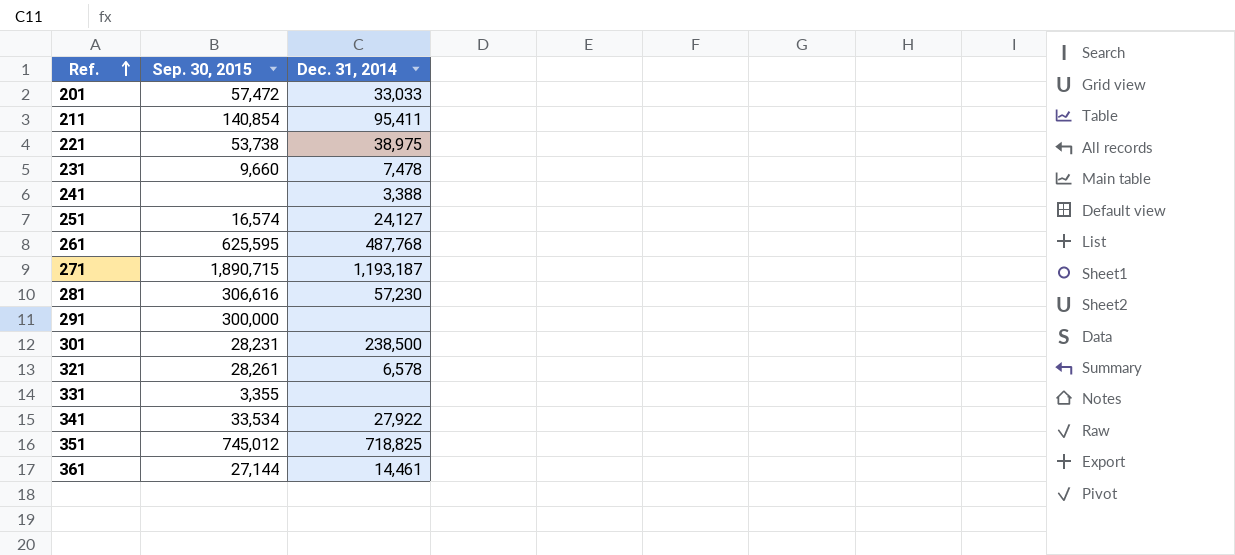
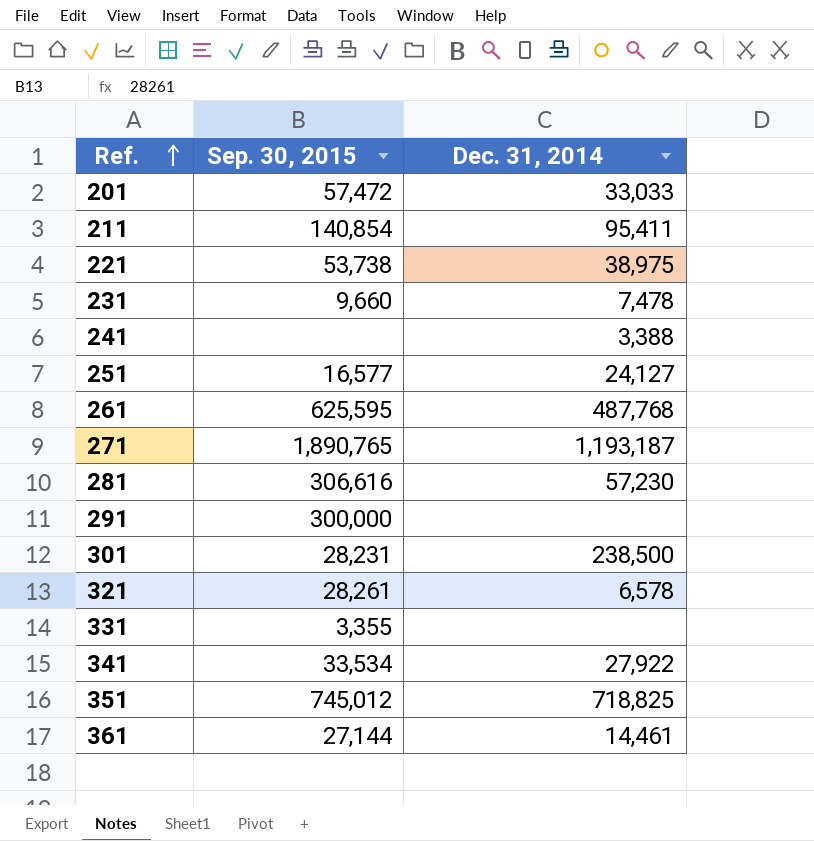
251 | Sep. 30, 2015: 16,574 -> 16,577
271 | Sep. 30, 2015: 1,890,715 -> 1,890,765

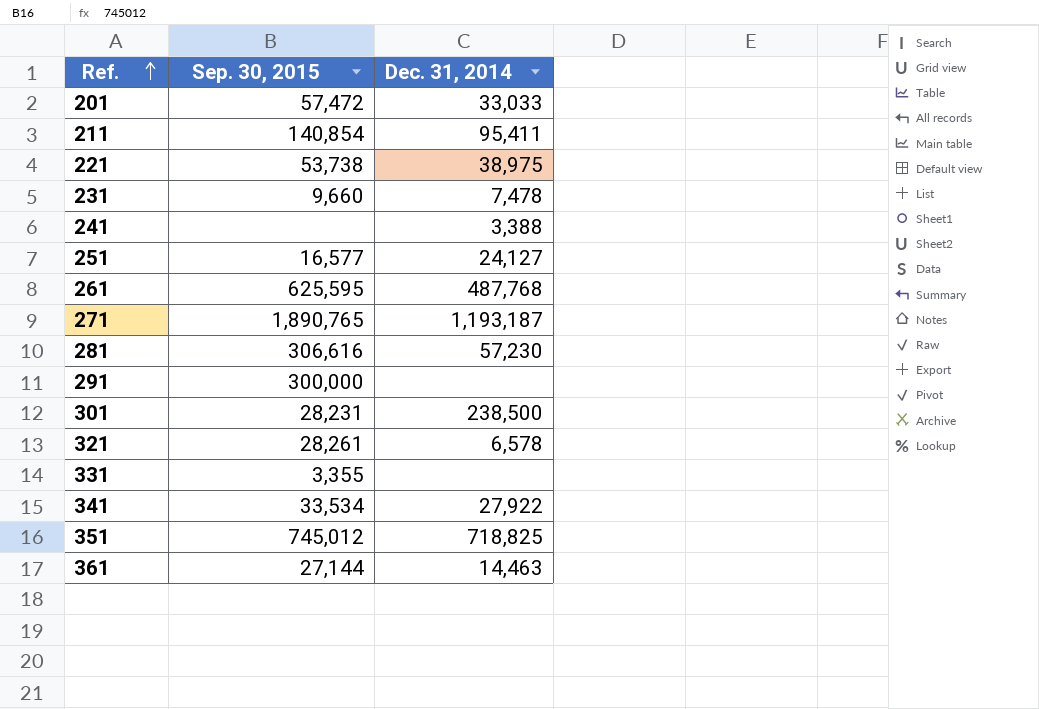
361 | Dec. 31, 2014: 14,461 -> 14,463

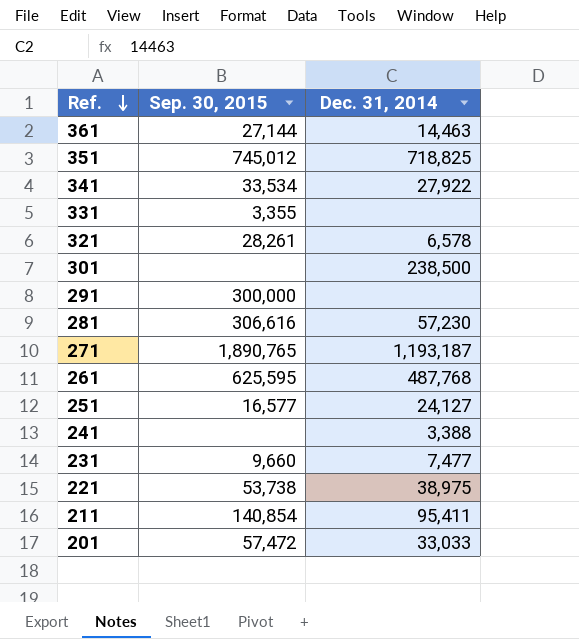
row order: Ref. ascending -> Ref. descending
301 | Sep. 30, 2015: 28,231 -> none
231 | Dec. 31, 2014: 7,478 -> 7,477

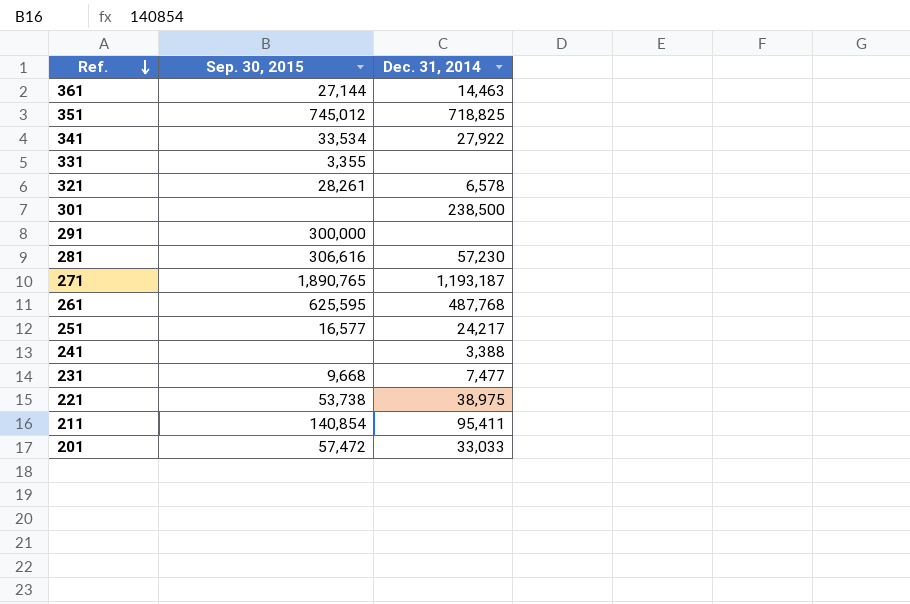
251 | Dec. 31, 2014: 24,127 -> 24,217
231 | Sep. 30, 2015: 9,660 -> 9,668

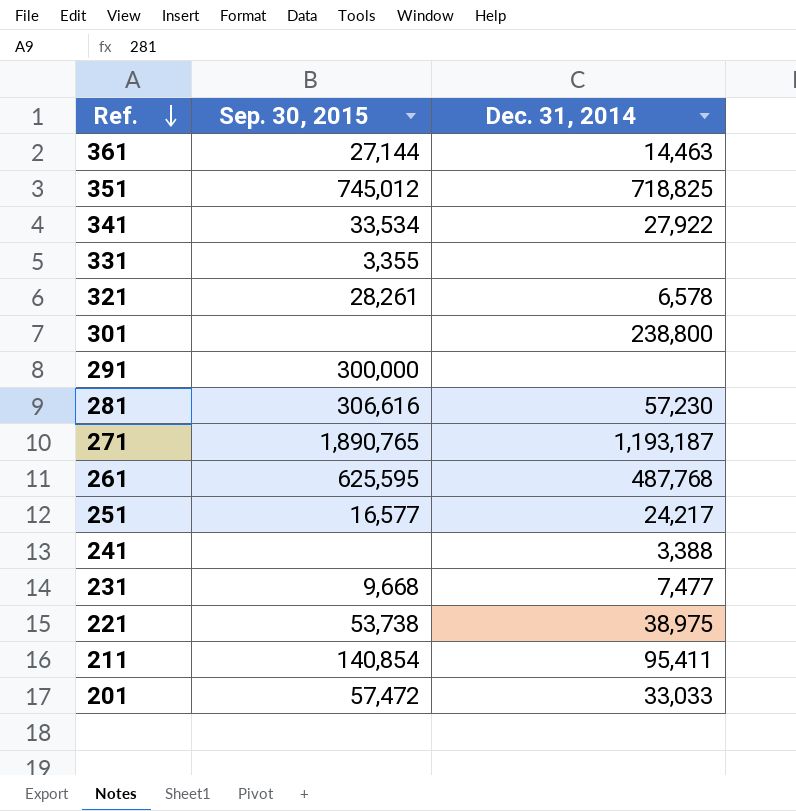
301 | Dec. 31, 2014: 238,500 -> 238,800

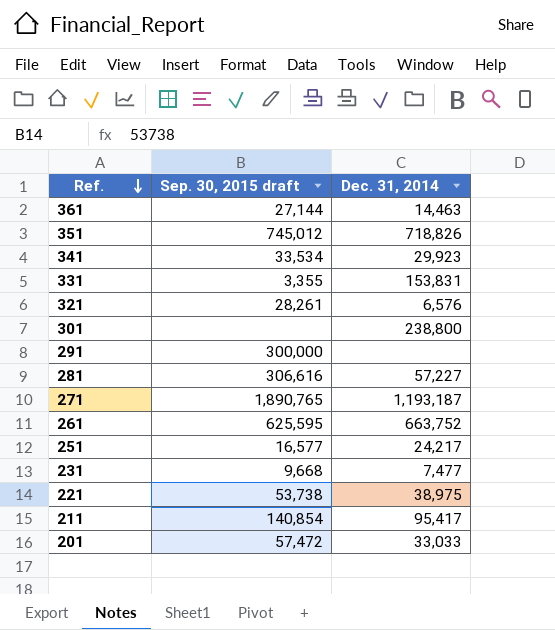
column name: Sep. 30, 2015 -> Sep. 30, 2015 draft
row 241: none | 3,388 -> none
351 | Dec. 31, 2014: 718,825 -> 718,826
341 | Dec. 31, 2014: 27,922 -> 29,923
331 | Dec. 31, 2014: none -> 153,831
321 | Dec. 31, 2014: 6,578 -> 6,576
281 | Dec. 31, 2014: 57,230 -> 57,227
261 | Dec. 31, 2014: 487,768 -> 663,752
211 | Dec. 31, 2014: 95,411 -> 95,417

